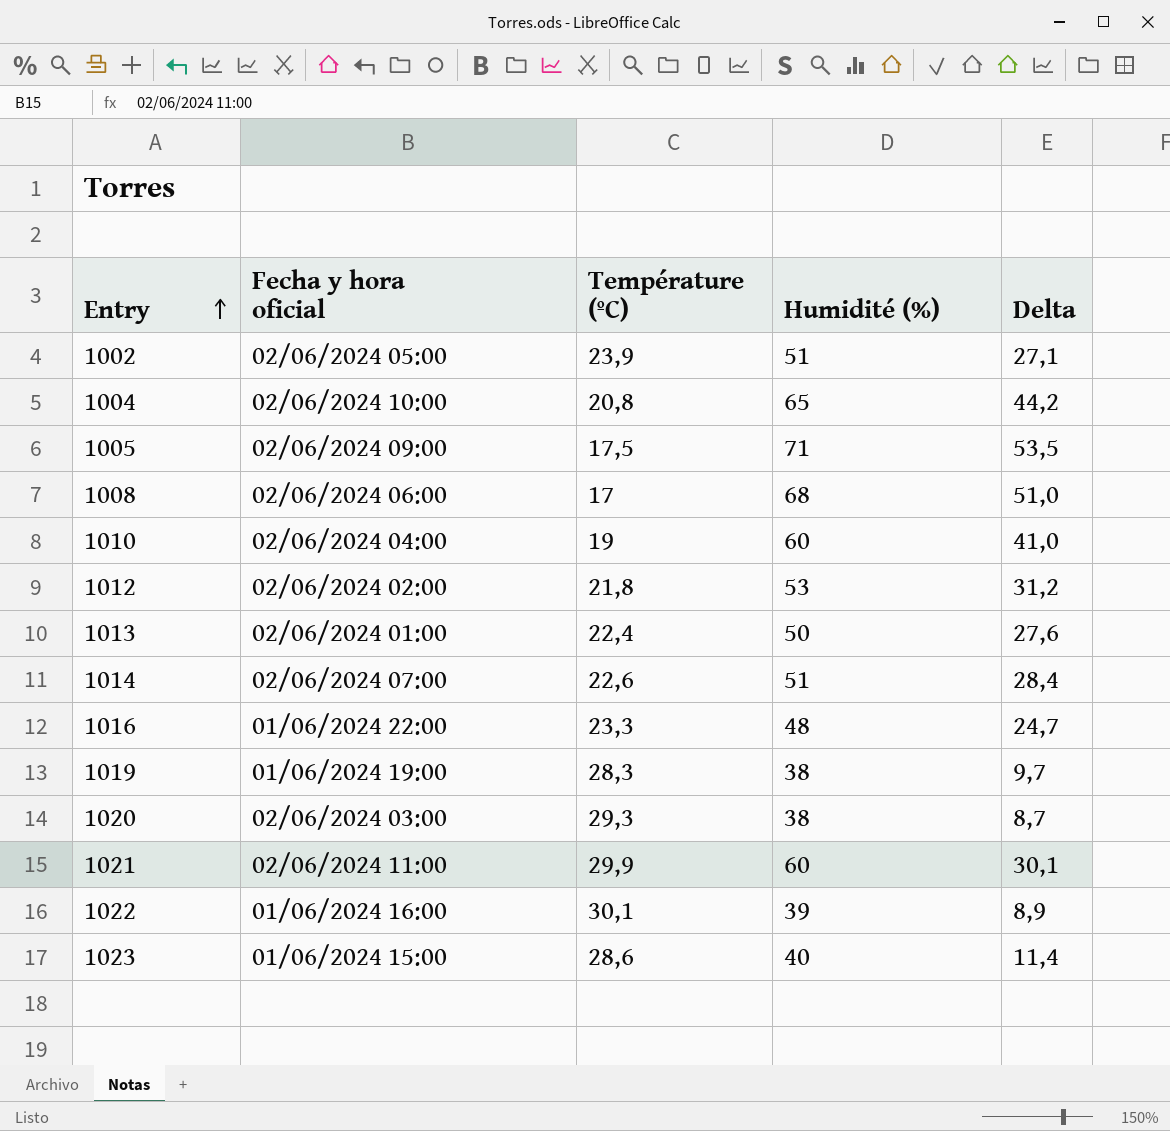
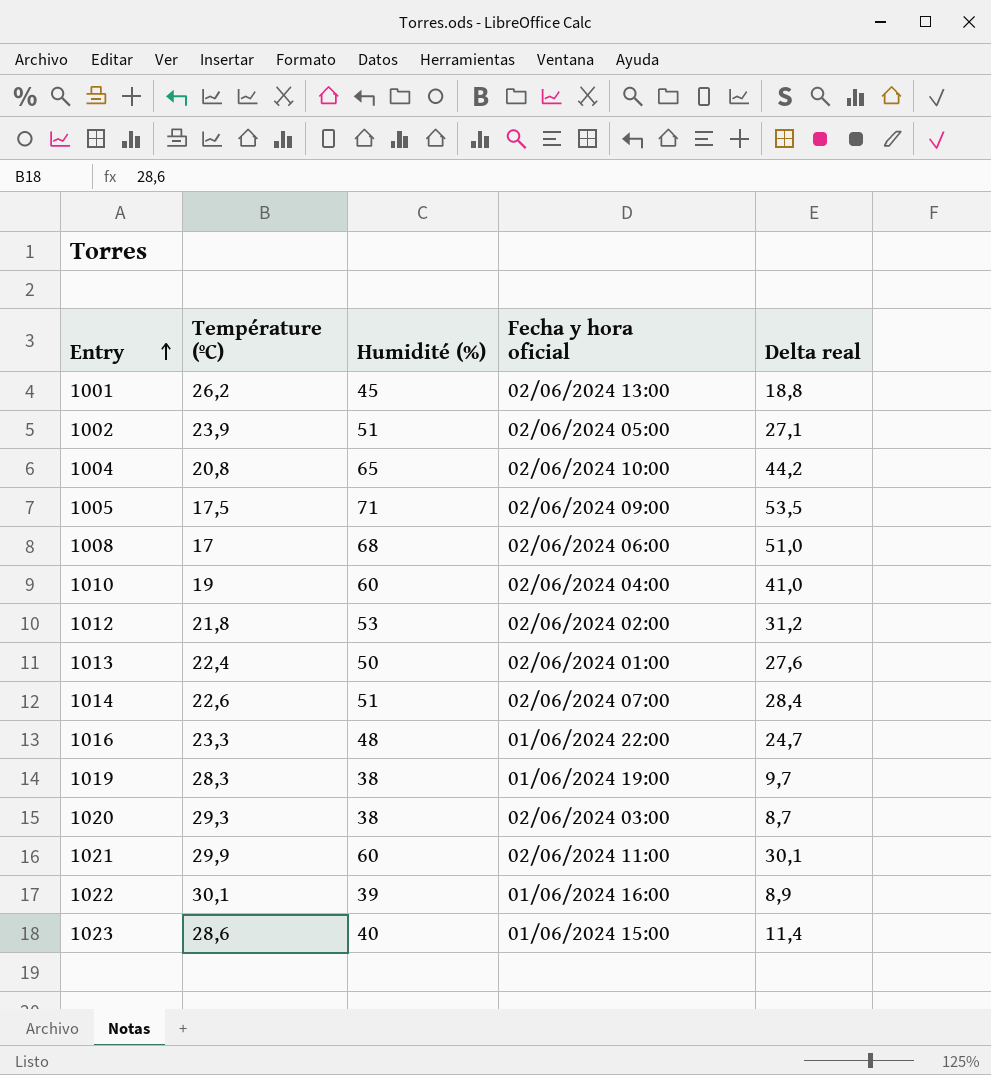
column Fecha y hora oficial | position: 2 -> 4
column name: Delta -> Delta real
row 1001: none -> 26,2 | 45 | 02/06/2024 13:00 | 18,8

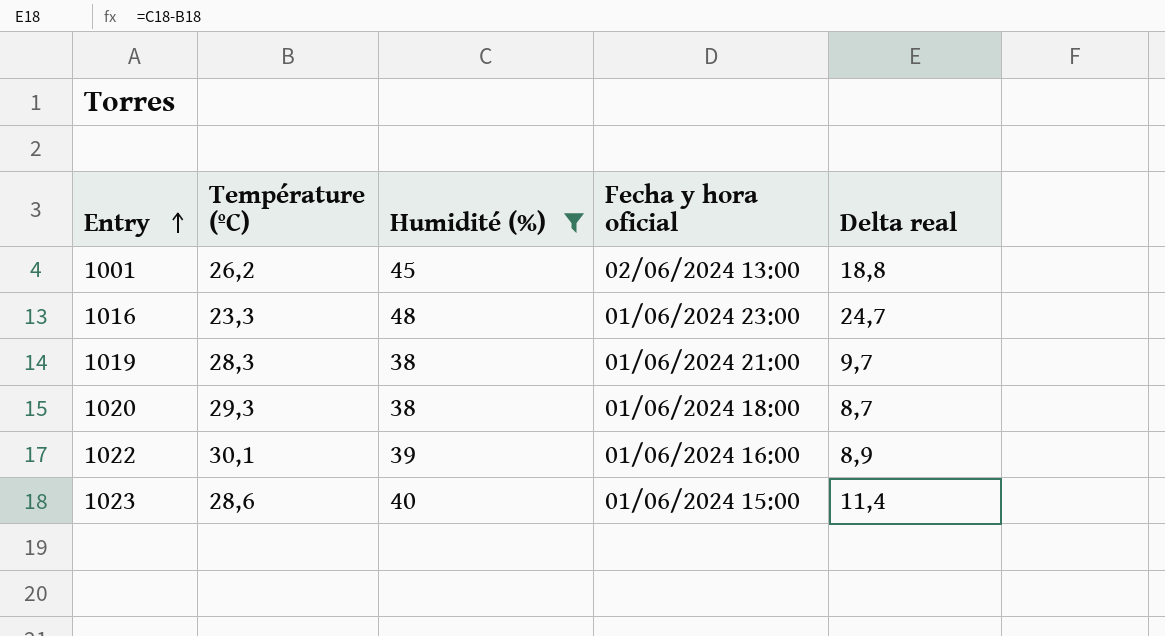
filter: none -> Humidité (%) <= 48
1016 | Fecha y hora oficial: 01/06/2024 22:00 -> 01/06/2024 23:00
1019 | Fecha y hora oficial: 01/06/2024 19:00 -> 01/06/2024 21:00
1020 | Fecha y hora oficial: 02/06/2024 03:00 -> 01/06/2024 18:00

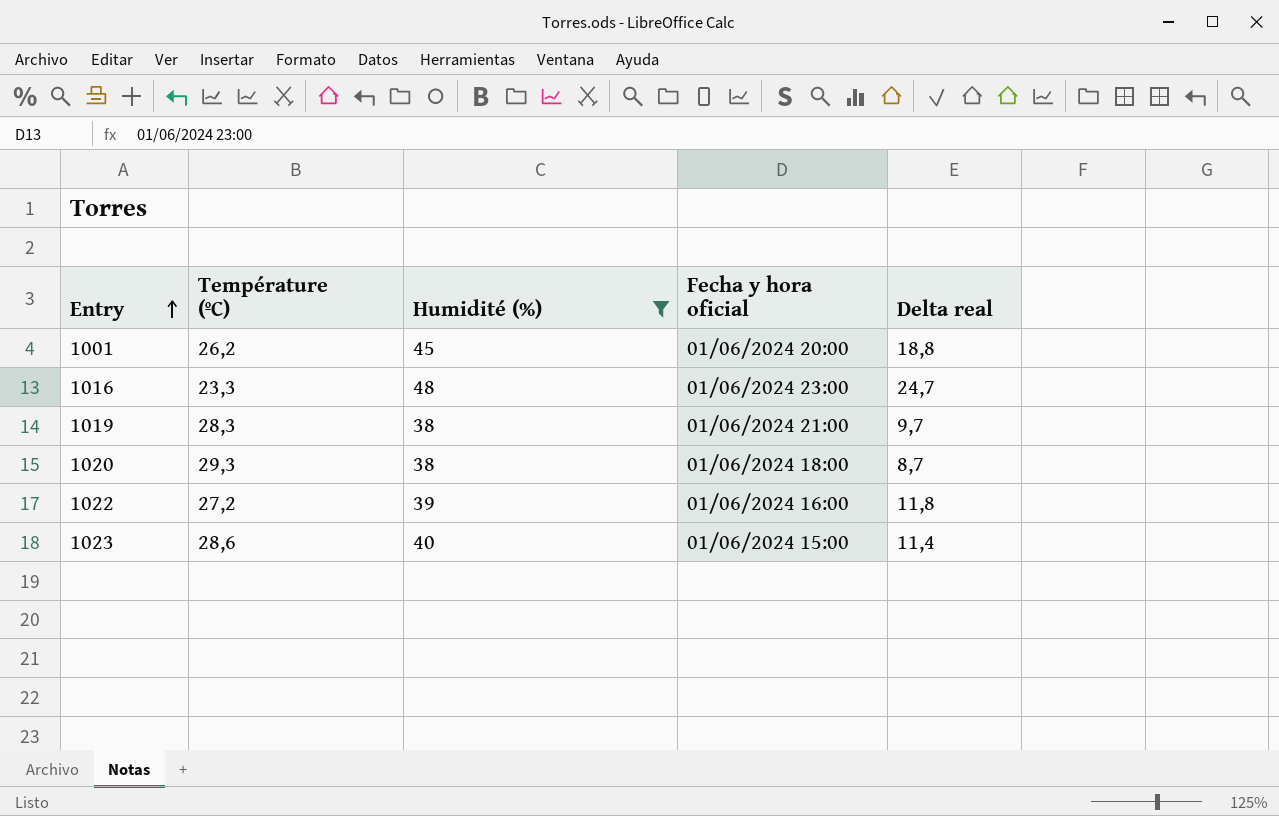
1001 | Fecha y hora oficial: 02/06/2024 13:00 -> 01/06/2024 20:00
1022 | Température (ºC): 30,1 -> 27,2
1022 | Delta real: 8,9 -> 11,8

